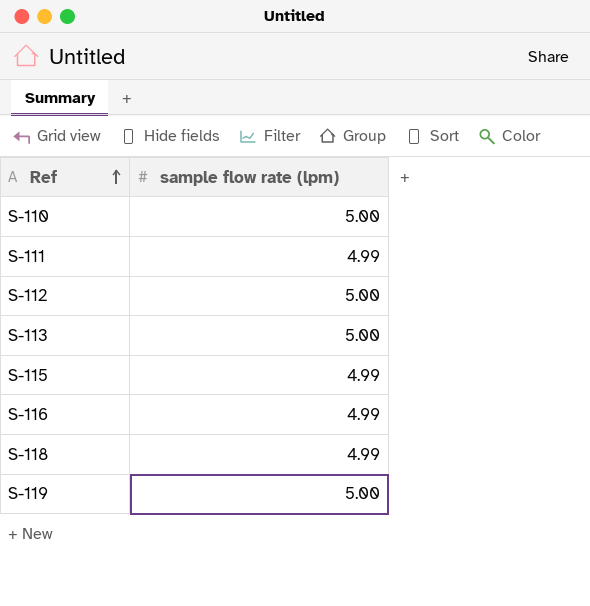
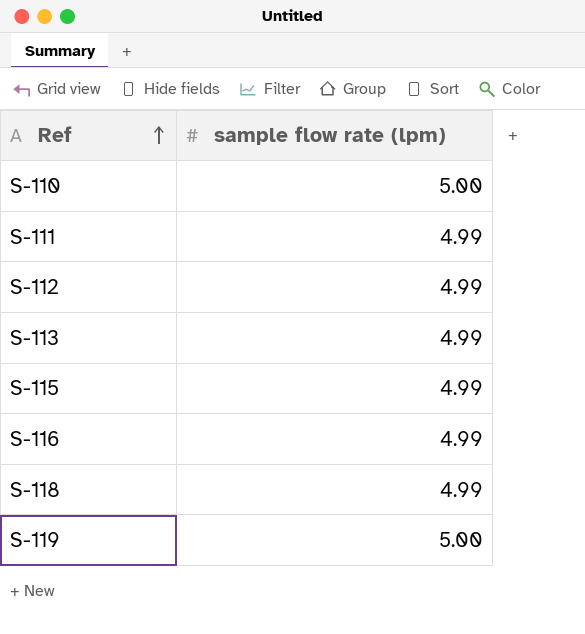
S-112 | sample flow rate (lpm): 5.00 -> 4.99
S-113 | sample flow rate (lpm): 5.00 -> 4.99

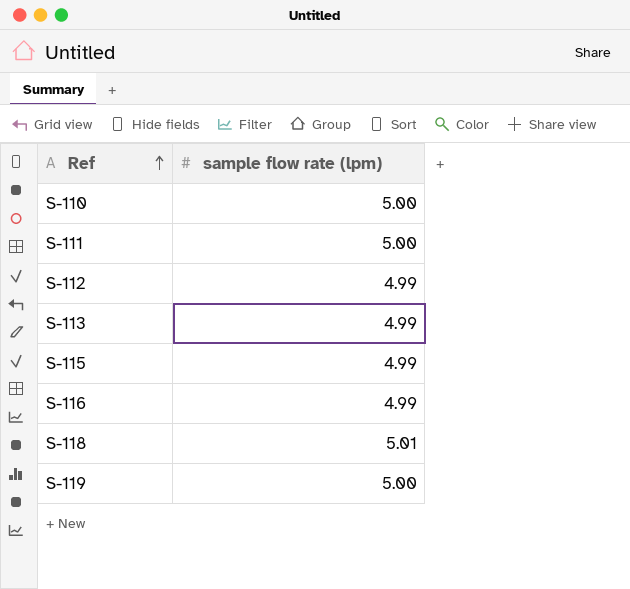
S-111 | sample flow rate (lpm): 4.99 -> 5.00
S-118 | sample flow rate (lpm): 4.99 -> 5.01

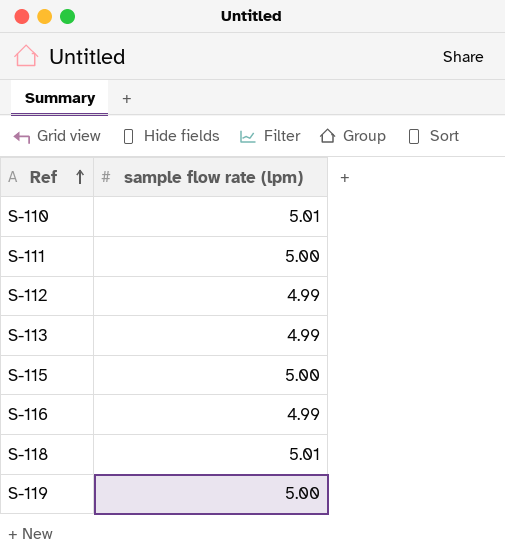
S-110 | sample flow rate (lpm): 5.00 -> 5.01
S-115 | sample flow rate (lpm): 4.99 -> 5.00

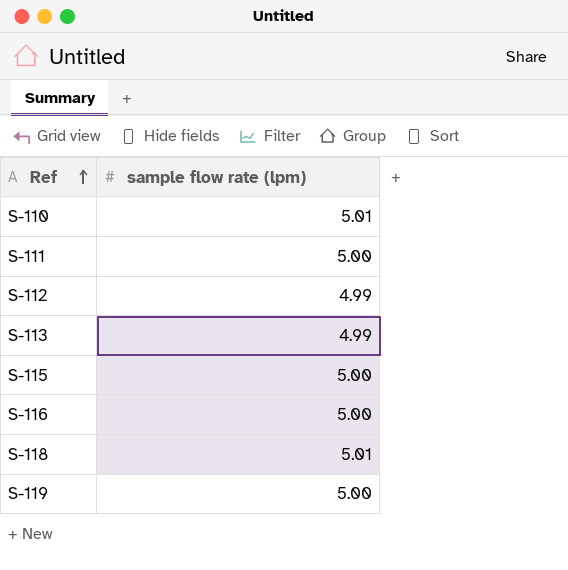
S-116 | sample flow rate (lpm): 4.99 -> 5.00

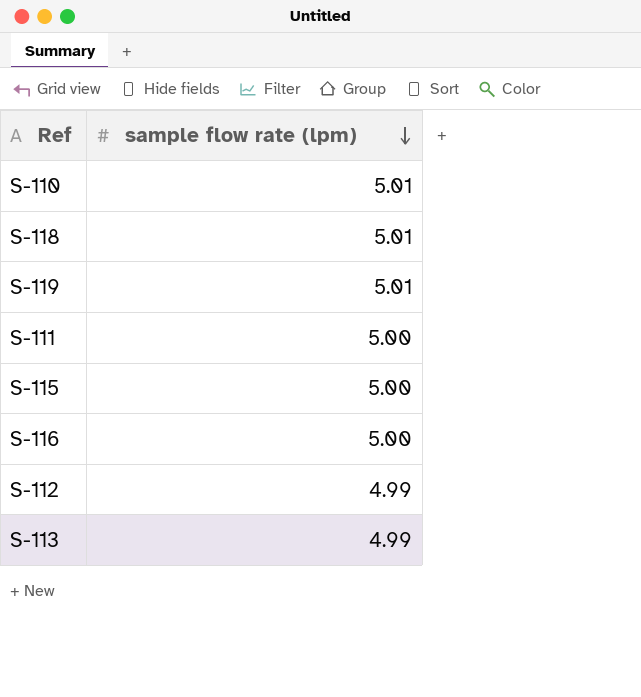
row order: Ref ascending -> sample flow rate (lpm) descending
S-119 | sample flow rate (lpm): 5.00 -> 5.01

